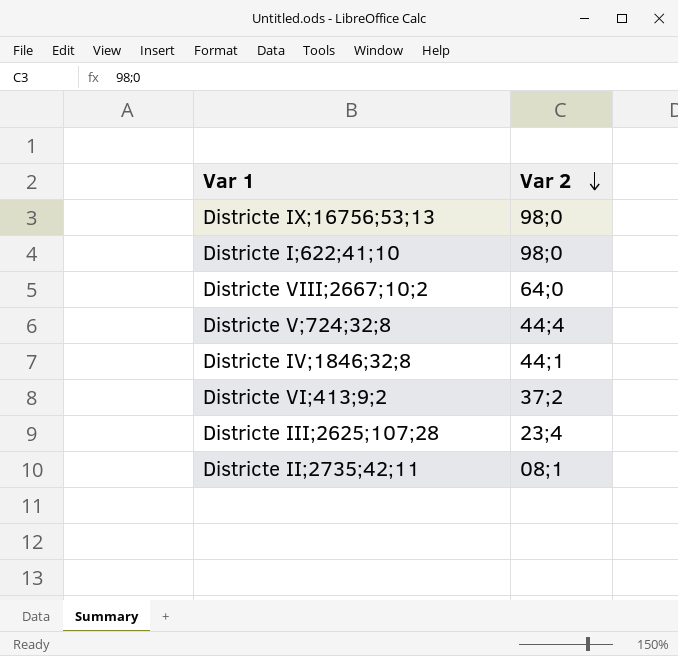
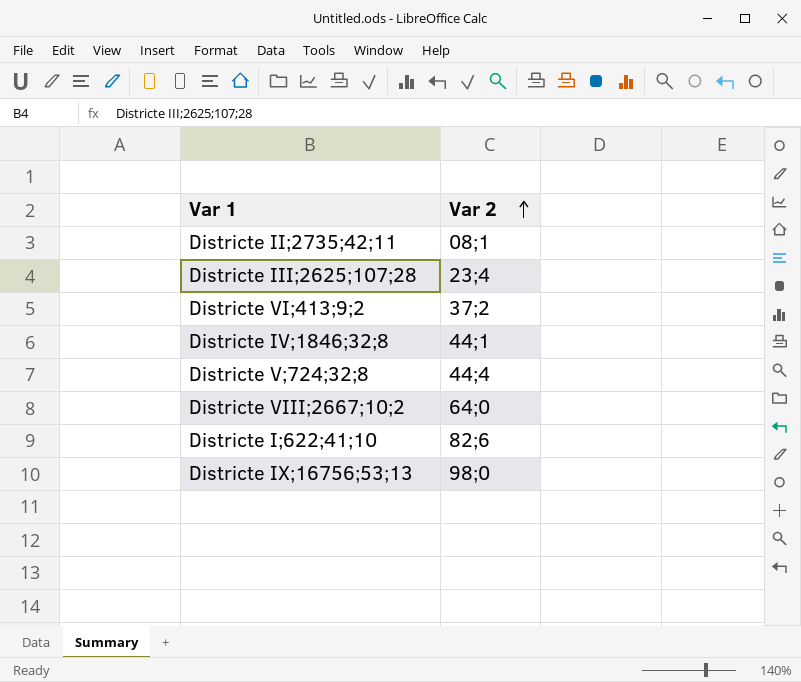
row order: Var 2 descending -> Var 2 ascending
Districte I;622;41;10 | Var 2: 98;0 -> 82;6

